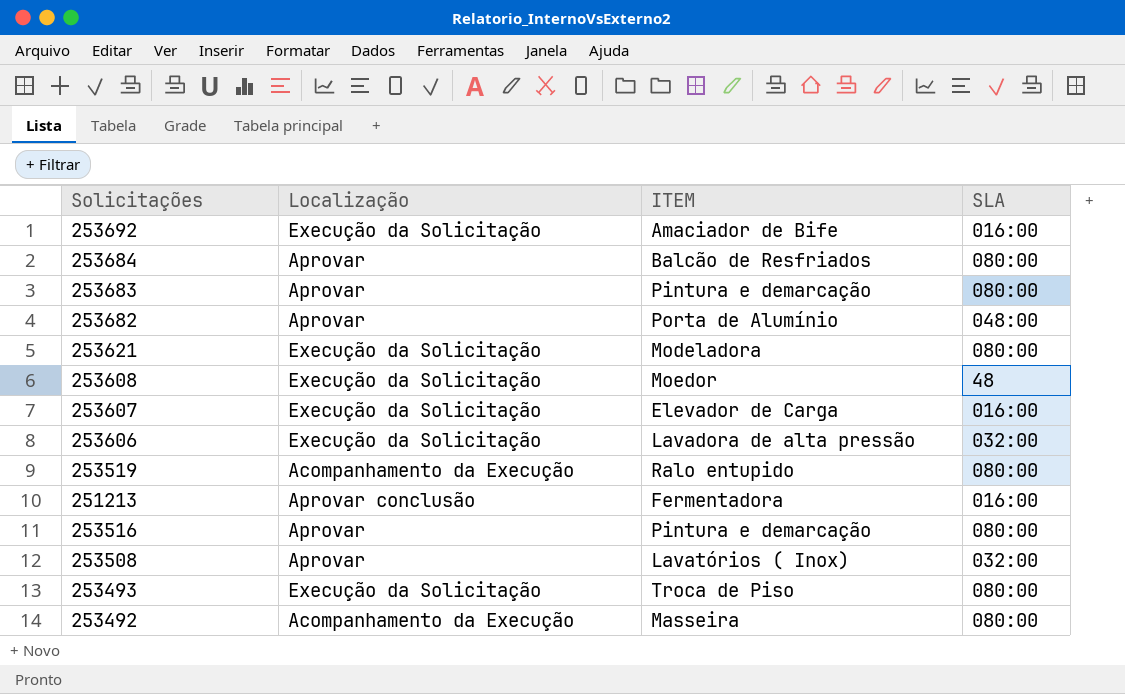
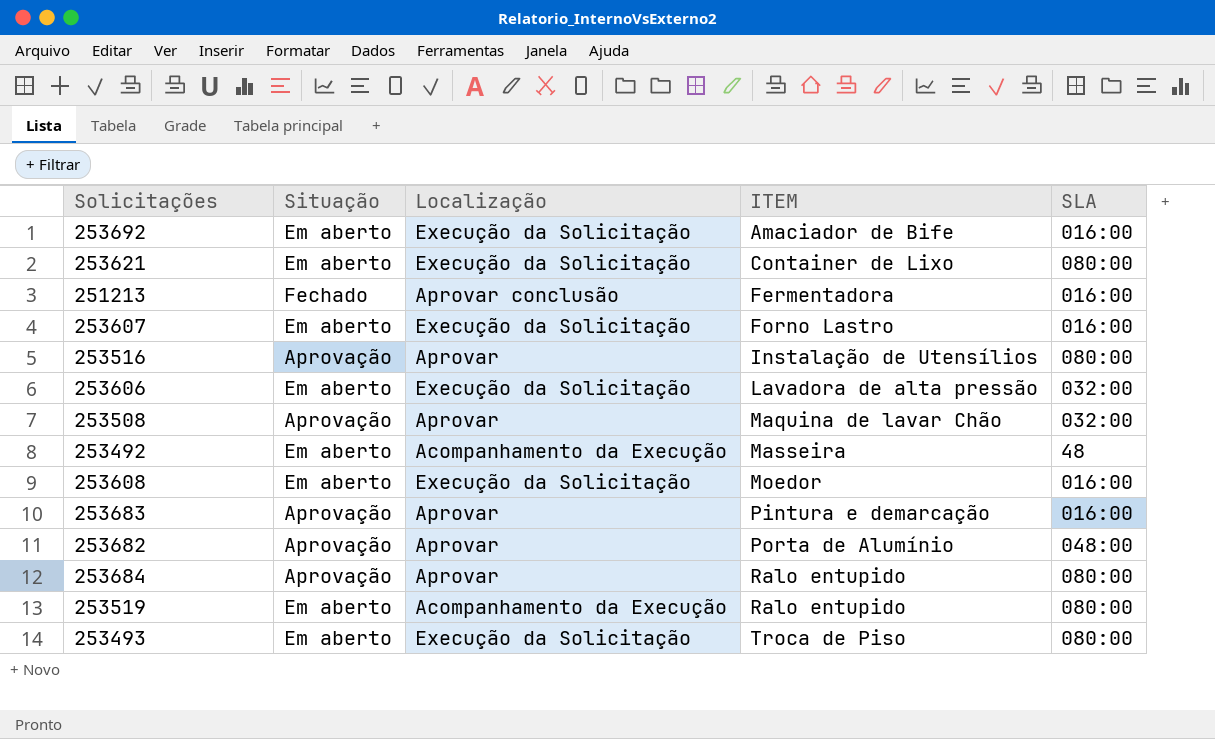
row order: none -> ITEM ascending
column Situação | position: none -> 2
253621 | ITEM: Modeladora -> Container de Lixo
253607 | ITEM: Elevador de Carga -> Forno Lastro
253516 | ITEM: Pintura e demarcação -> Instalação de Utensílios
253508 | ITEM: Lavatórios ( Inox) -> Maquina de lavar Chão
253492 | SLA: 080:00 -> 48
253608 | SLA: 48 -> 016:00
253683 | SLA: 080:00 -> 016:00
253684 | ITEM: Balcão de Resfriados -> Ralo entupido

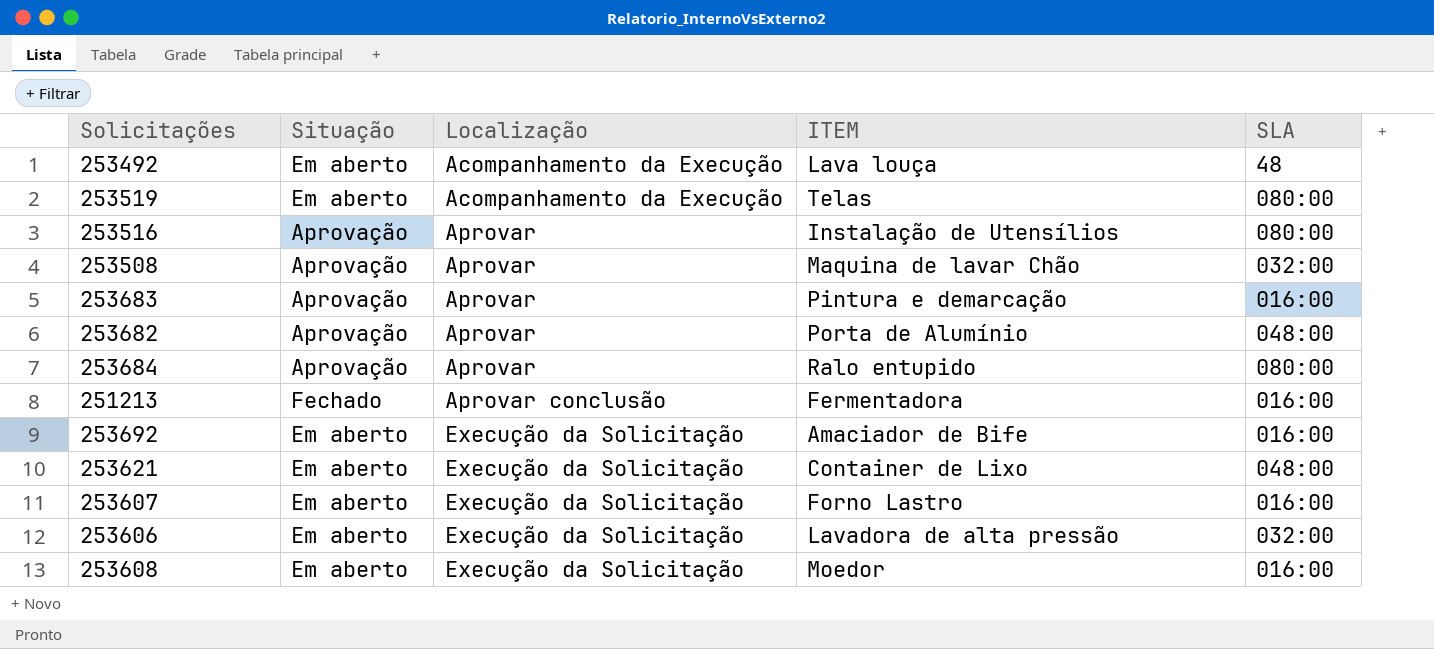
row order: ITEM ascending -> Localização ascending
row 253493: Em aberto | Execução da Solicitação | Troca de Piso | 080:00 -> none
253492 | ITEM: Masseira -> Lava louça
253519 | ITEM: Ralo entupido -> Telas
253621 | SLA: 080:00 -> 048:00

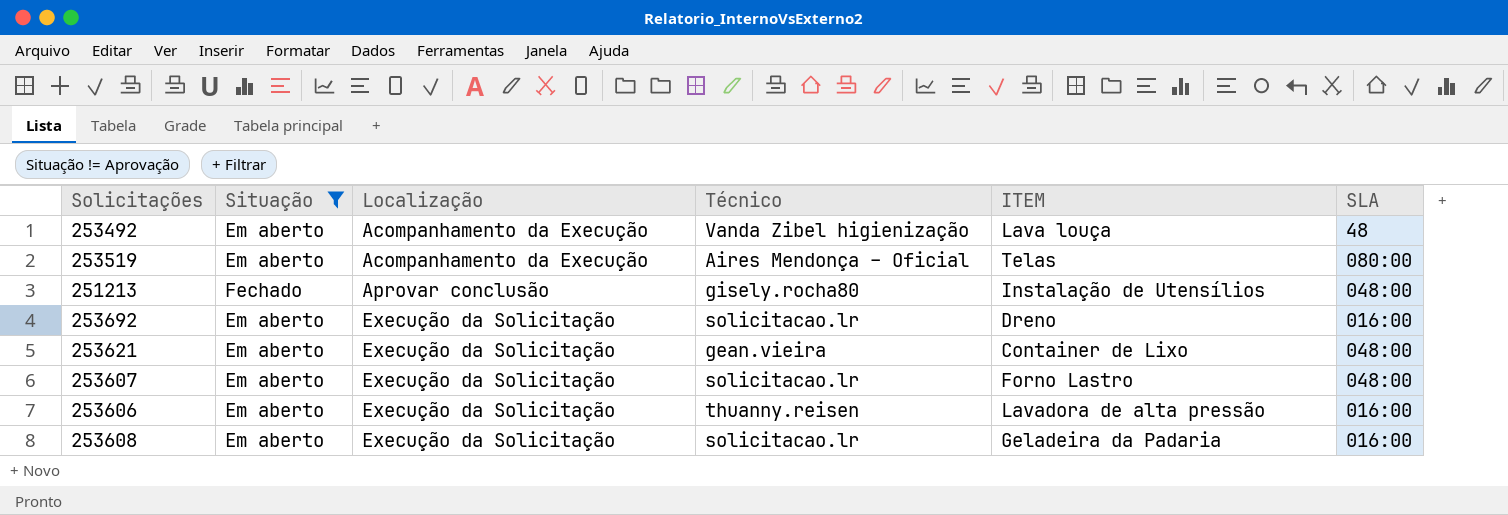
filter: none -> Situação != Aprovação
column Técnico | position: none -> 4
251213 | ITEM: Fermentadora -> Instalação de Utensílios
251213 | SLA: 016:00 -> 048:00
253692 | ITEM: Amaciador de Bife -> Dreno
253607 | SLA: 016:00 -> 048:00
253606 | SLA: 032:00 -> 016:00
253608 | ITEM: Moedor -> Geladeira da Padaria

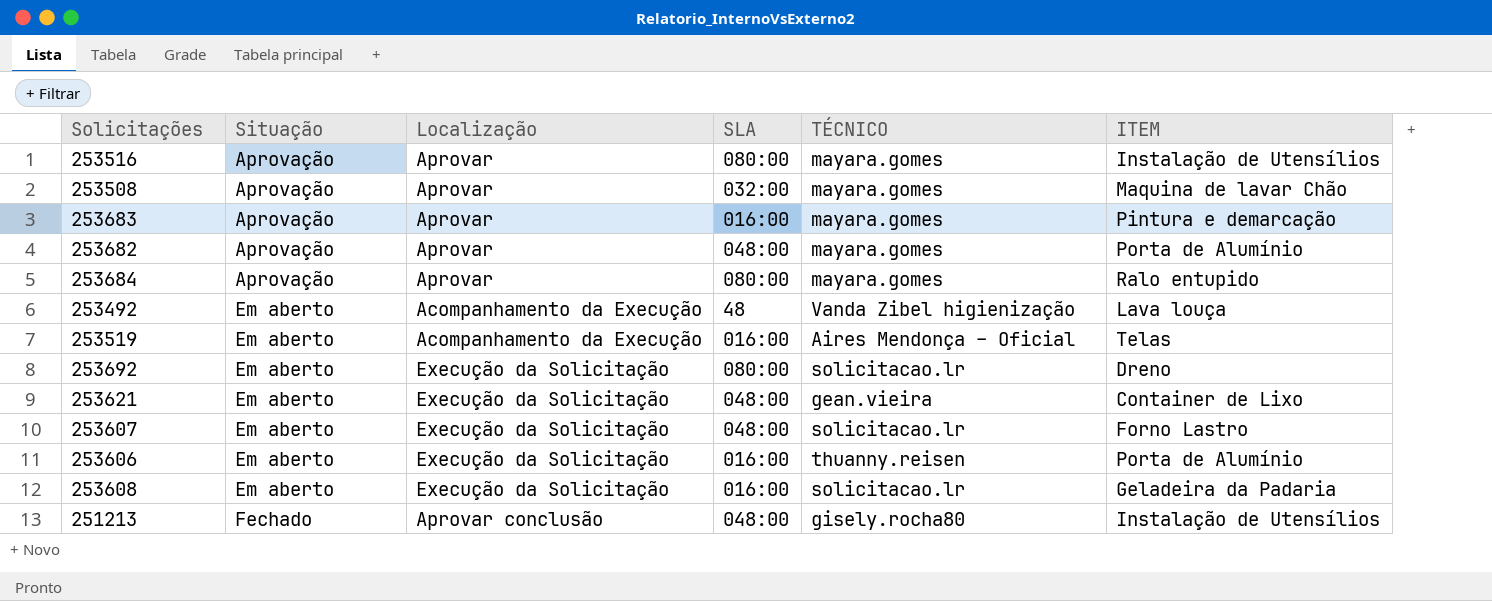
filter: Situação != Aprovação -> none
row order: Localização ascending -> Situação ascending
column SLA | position: 6 -> 4
column name: Técnico -> TÉCNICO
253519 | SLA: 080:00 -> 016:00
253692 | SLA: 016:00 -> 080:00
253606 | ITEM: Lavadora de alta pressão -> Porta de Alumínio

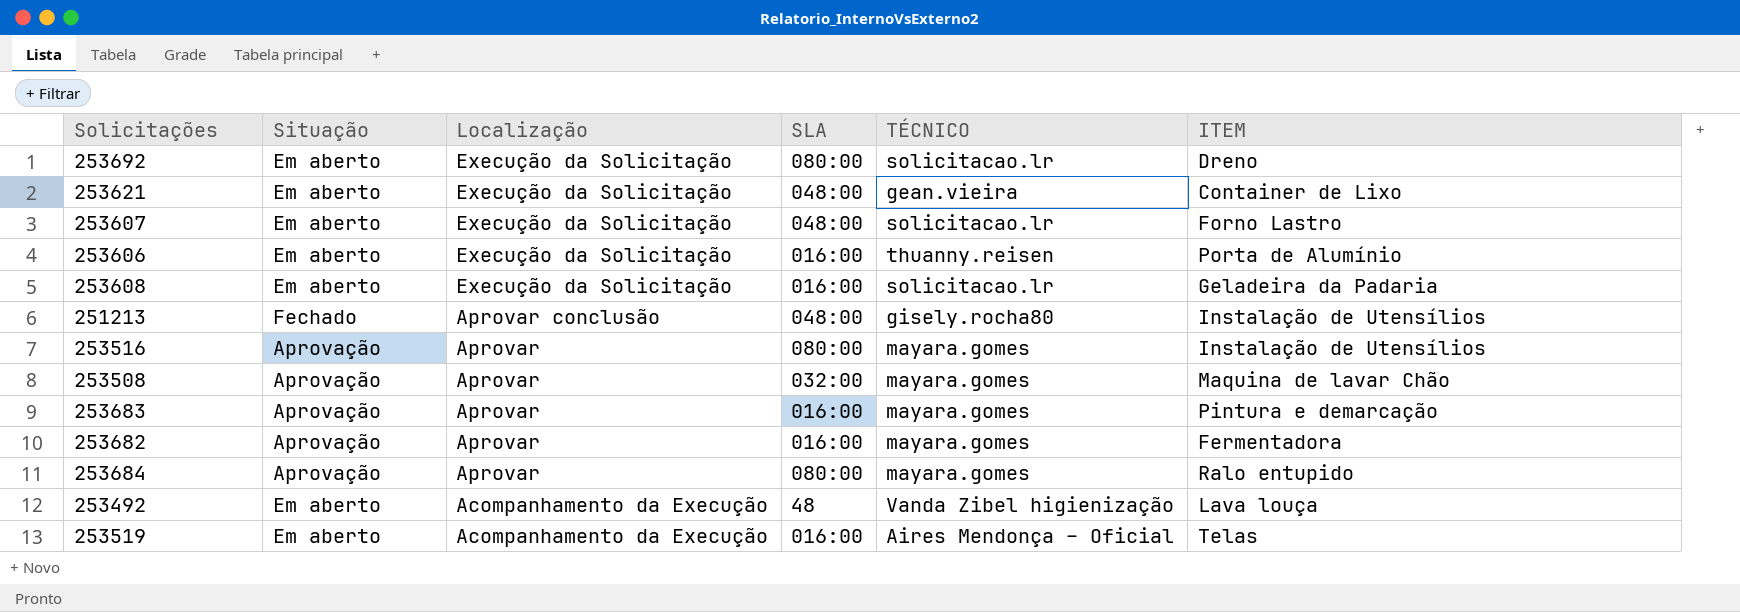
row order: Situação ascending -> Localização descending
253682 | SLA: 048:00 -> 016:00
253682 | ITEM: Porta de Alumínio -> Fermentadora

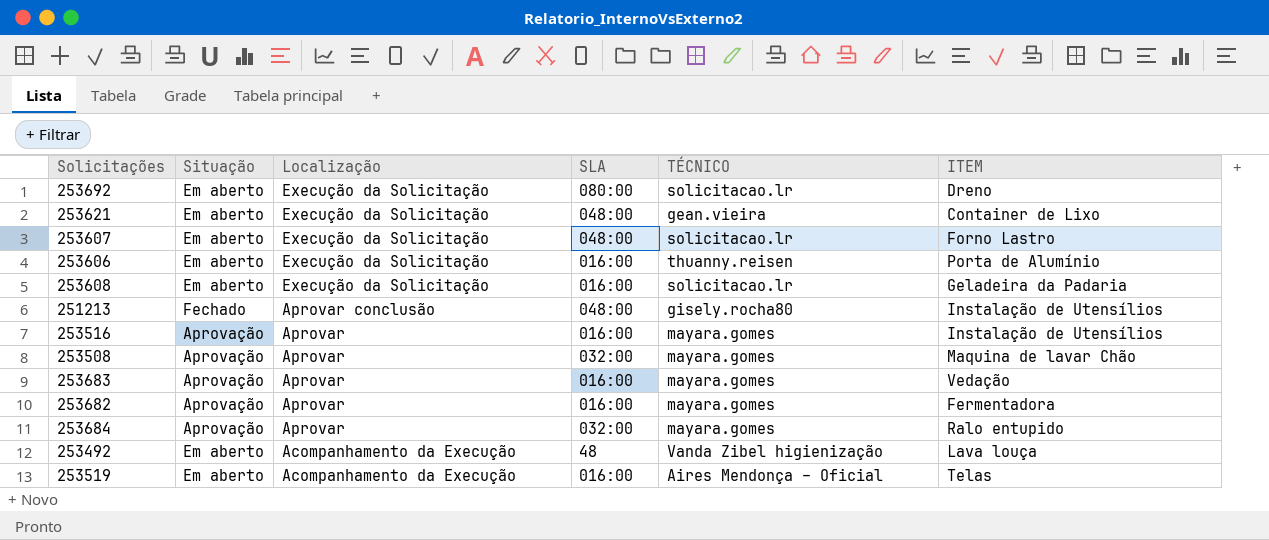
253516 | SLA: 080:00 -> 016:00
253683 | ITEM: Pintura e demarcação -> Vedação
253684 | SLA: 080:00 -> 032:00

